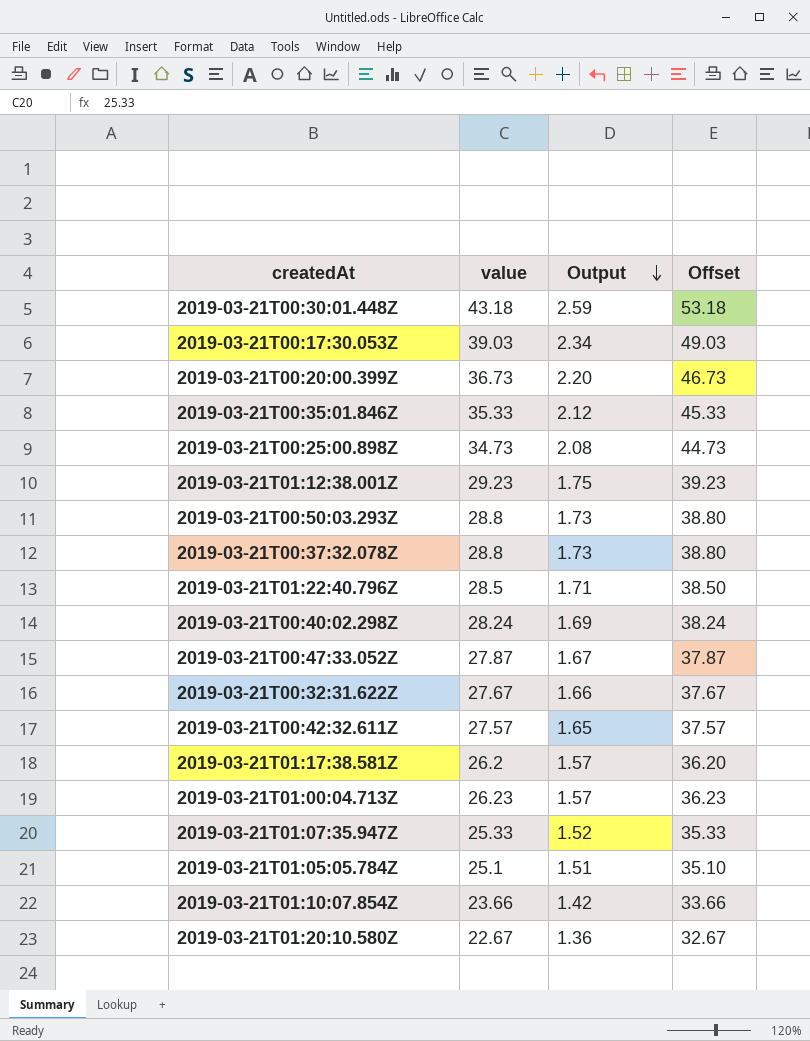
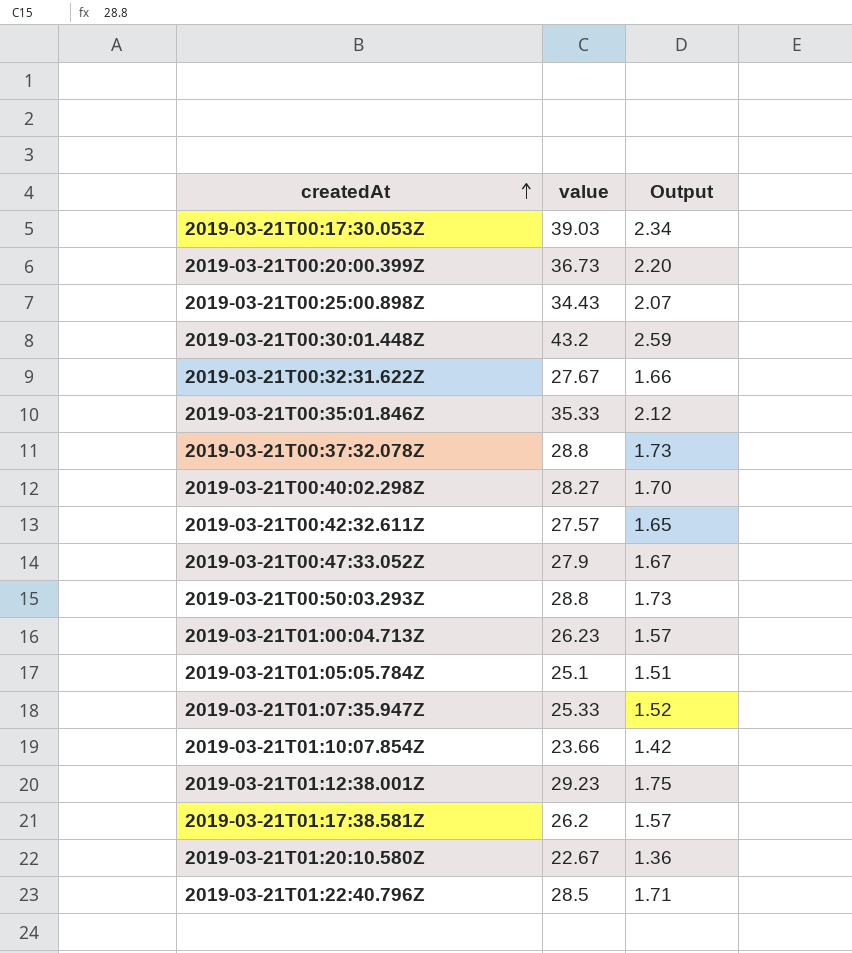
row order: Output descending -> createdAt ascending
column Offset | formula: [value] + 10 -> none
2019-03-21T00:25:00.898Z | value: 34.73 -> 34.43
2019-03-21T00:25:00.898Z | Output: 2.08 -> 2.07
2019-03-21T00:30:01.448Z | value: 43.18 -> 43.2
2019-03-21T00:40:02.298Z | value: 28.24 -> 28.27
2019-03-21T00:40:02.298Z | Output: 1.69 -> 1.70
2019-03-21T00:47:33.052Z | value: 27.87 -> 27.9

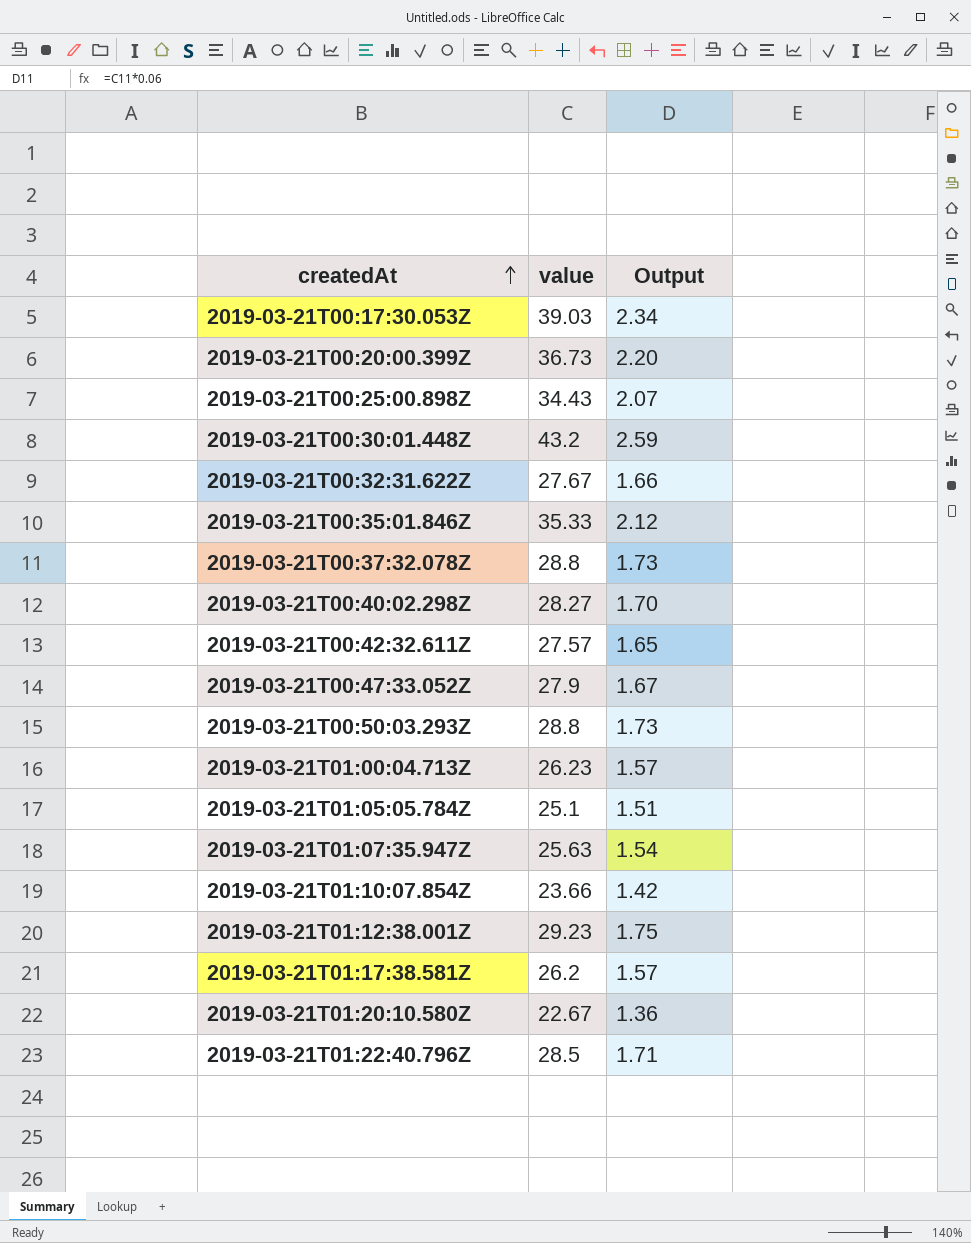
2019-03-21T01:07:35.947Z | value: 25.33 -> 25.63
2019-03-21T01:07:35.947Z | Output: 1.52 -> 1.54

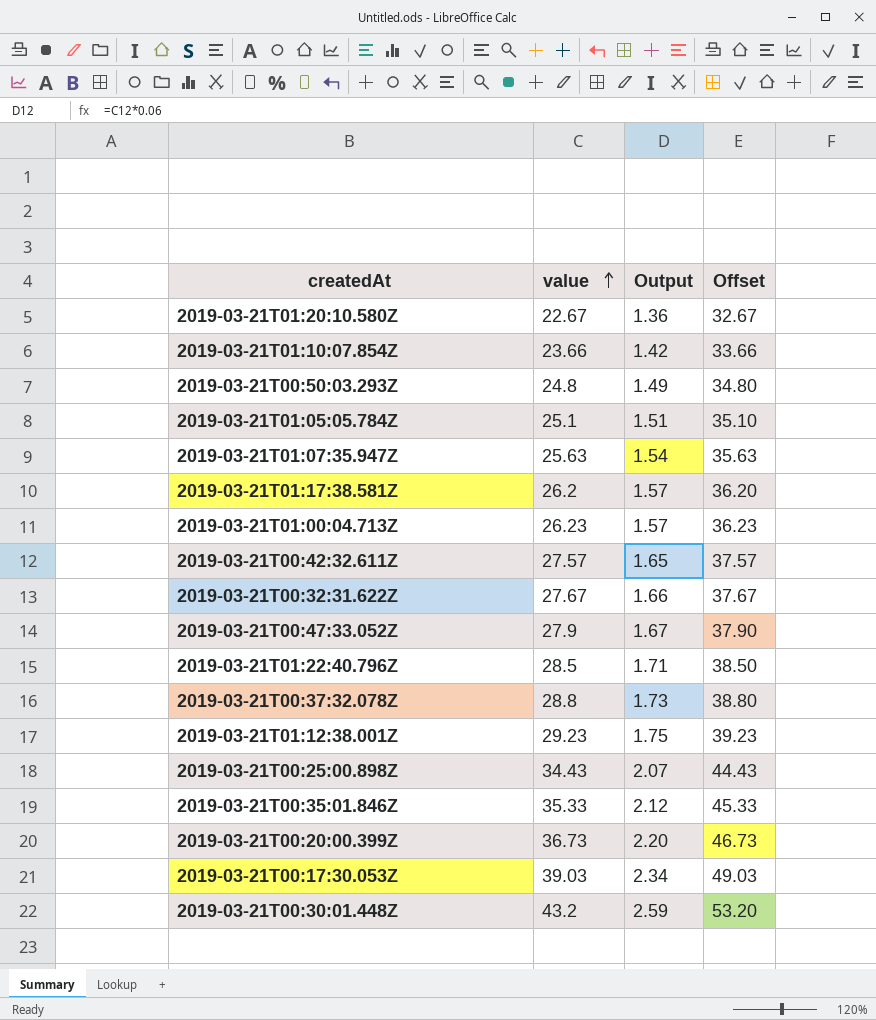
row order: createdAt ascending -> value ascending
column Offset | formula: none -> [value] + 10
row 2019-03-21T00:40:02.298Z: 28.27 | 1.70 -> none
2019-03-21T00:50:03.293Z | value: 28.8 -> 24.8
2019-03-21T00:50:03.293Z | Output: 1.73 -> 1.49

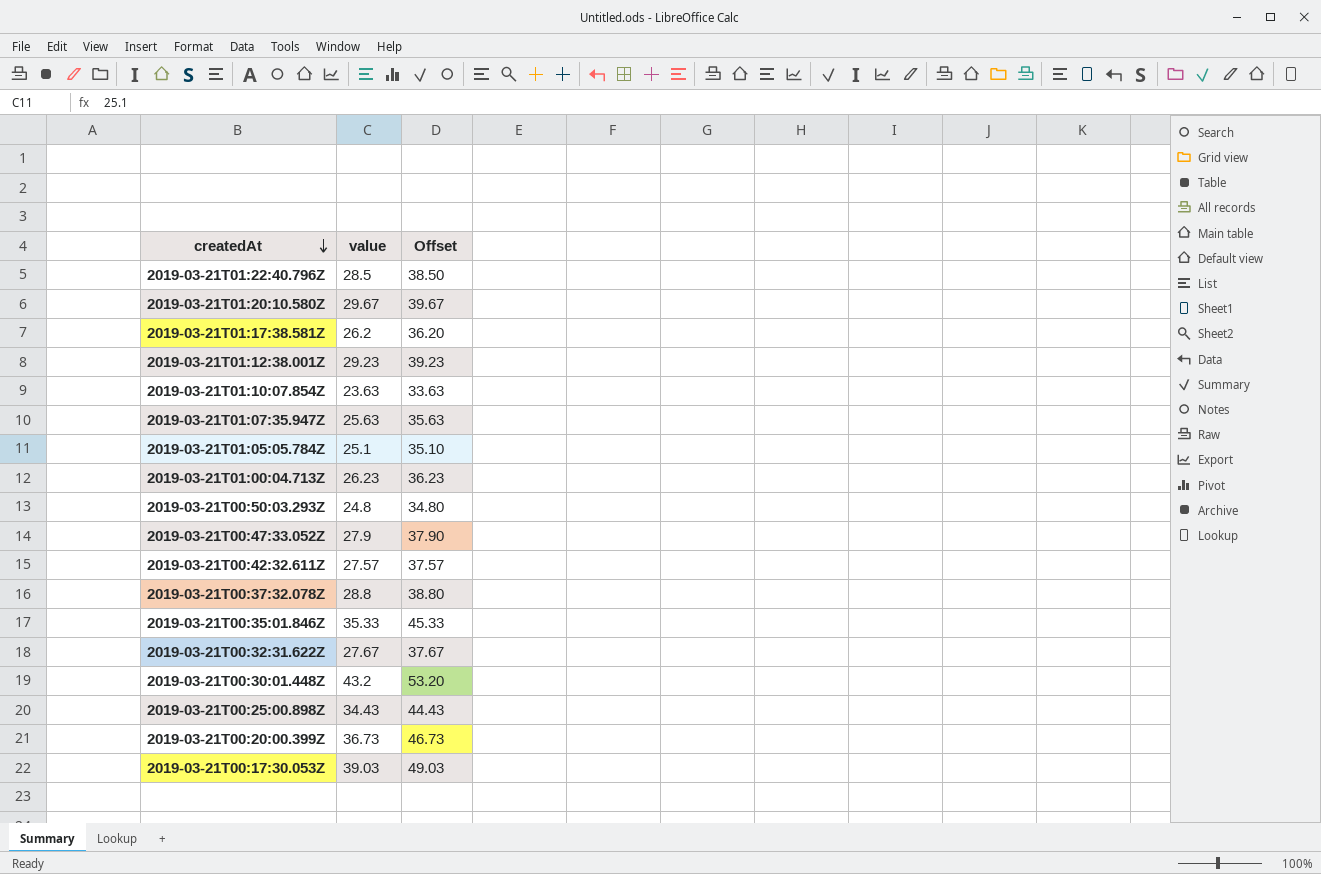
row order: value ascending -> createdAt descending
column Output | formula: [value] * 0.06 -> none
2019-03-21T01:20:10.580Z | value: 22.67 -> 29.67
2019-03-21T01:20:10.580Z | Offset: 32.67 -> 39.67
2019-03-21T01:10:07.854Z | value: 23.66 -> 23.63
2019-03-21T01:10:07.854Z | Offset: 33.66 -> 33.63

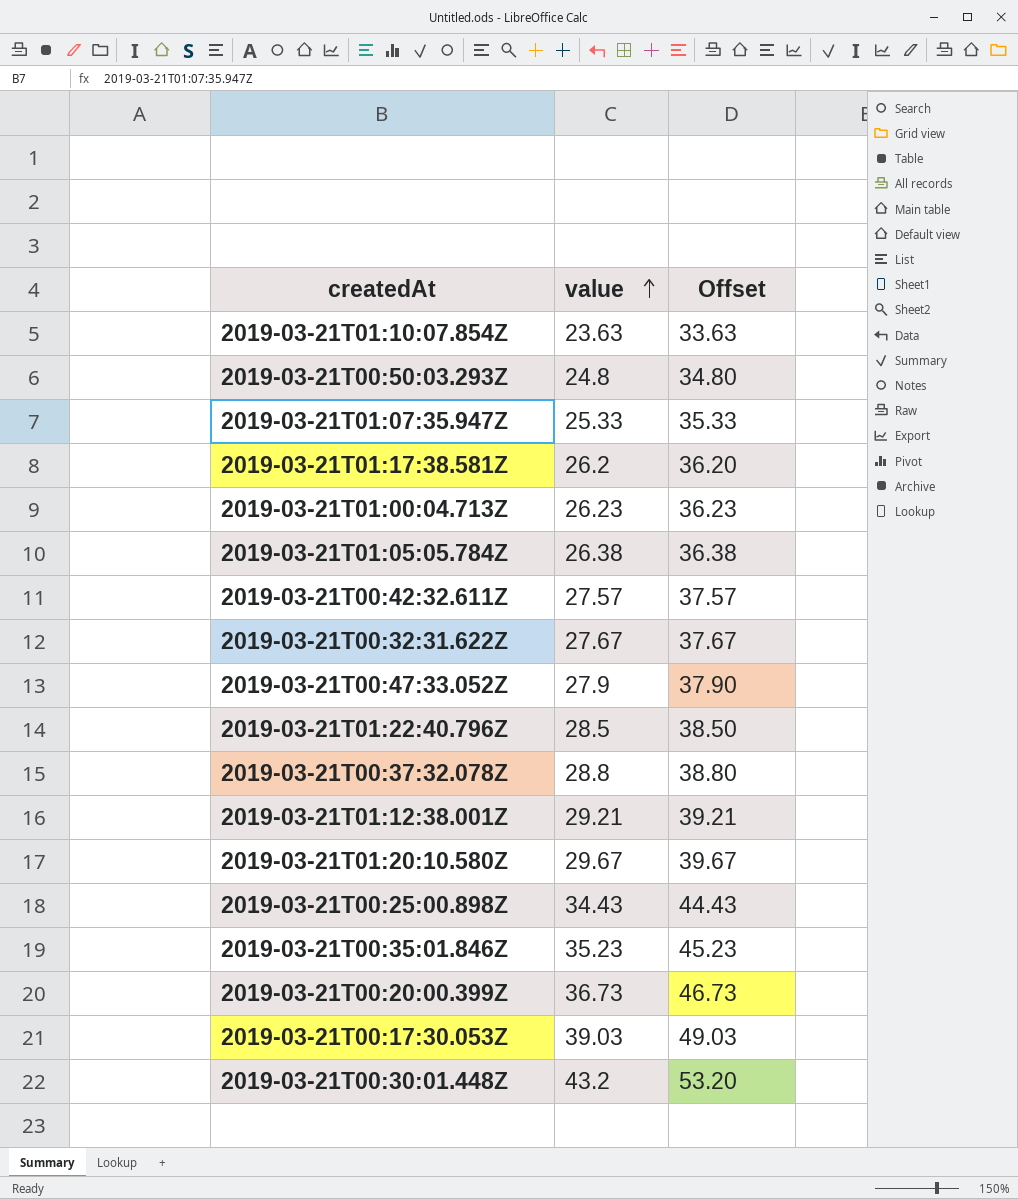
row order: createdAt descending -> value ascending
2019-03-21T01:07:35.947Z | value: 25.63 -> 25.33
2019-03-21T01:07:35.947Z | Offset: 35.63 -> 35.33
2019-03-21T01:05:05.784Z | value: 25.1 -> 26.38
2019-03-21T01:05:05.784Z | Offset: 35.10 -> 36.38
2019-03-21T01:12:38.001Z | value: 29.23 -> 29.21
2019-03-21T01:12:38.001Z | Offset: 39.23 -> 39.21
2019-03-21T00:35:01.846Z | value: 35.33 -> 35.23
2019-03-21T00:35:01.846Z | Offset: 45.33 -> 45.23

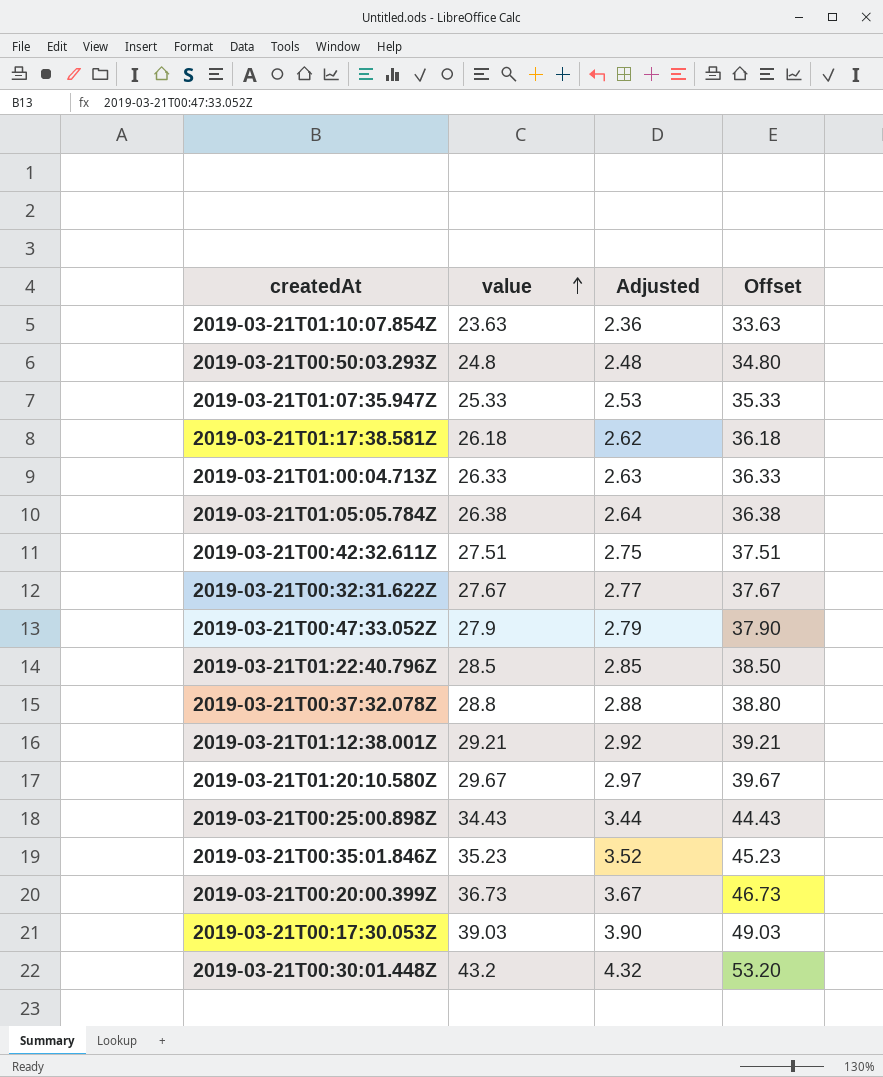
column Adjusted | formula: none -> [value] * 0.1
2019-03-21T01:17:38.581Z | value: 26.2 -> 26.18
2019-03-21T01:17:38.581Z | Offset: 36.20 -> 36.18
2019-03-21T01:00:04.713Z | value: 26.23 -> 26.33
2019-03-21T01:00:04.713Z | Offset: 36.23 -> 36.33
2019-03-21T00:42:32.611Z | value: 27.57 -> 27.51
2019-03-21T00:42:32.611Z | Offset: 37.57 -> 37.51

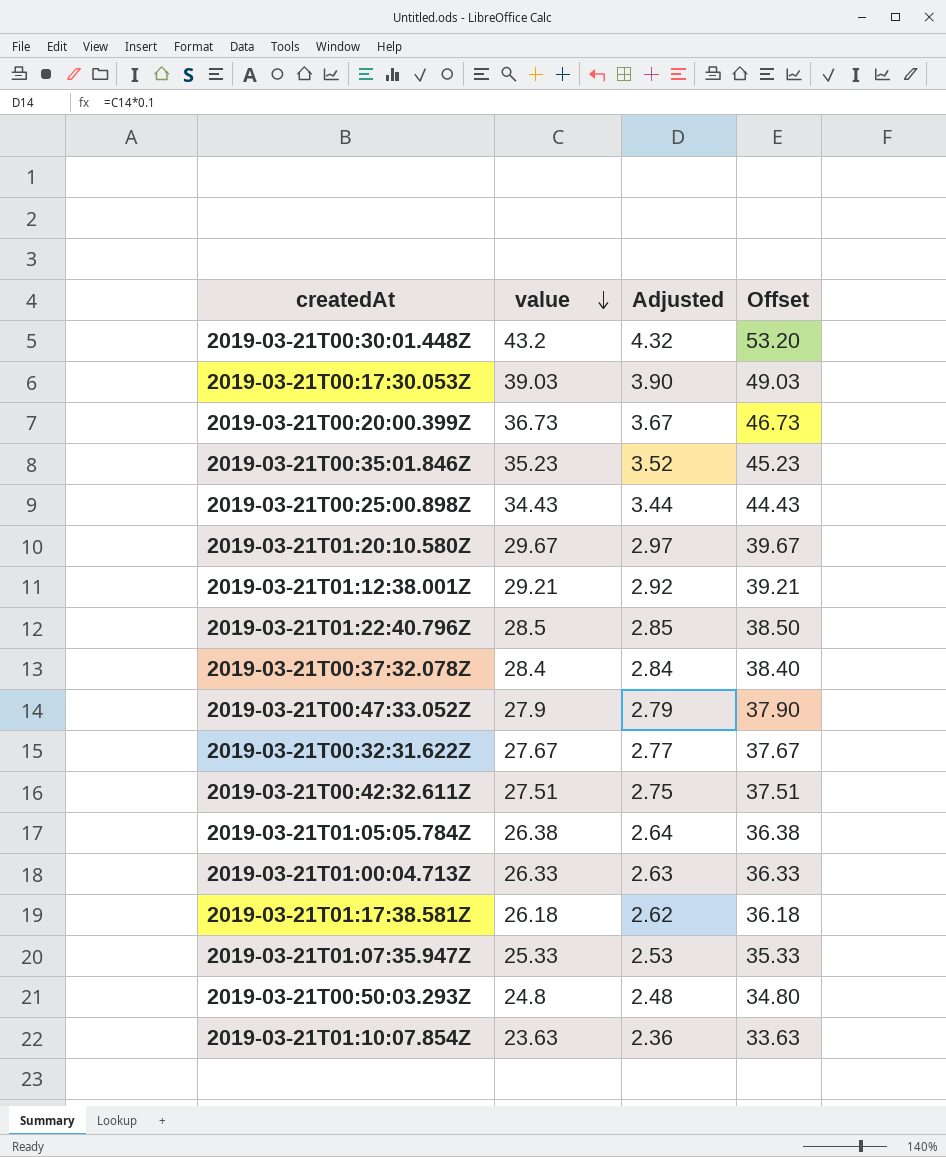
row order: value ascending -> value descending
2019-03-21T00:37:32.078Z | value: 28.8 -> 28.4
2019-03-21T00:37:32.078Z | Adjusted: 2.88 -> 2.84
2019-03-21T00:37:32.078Z | Offset: 38.80 -> 38.40

